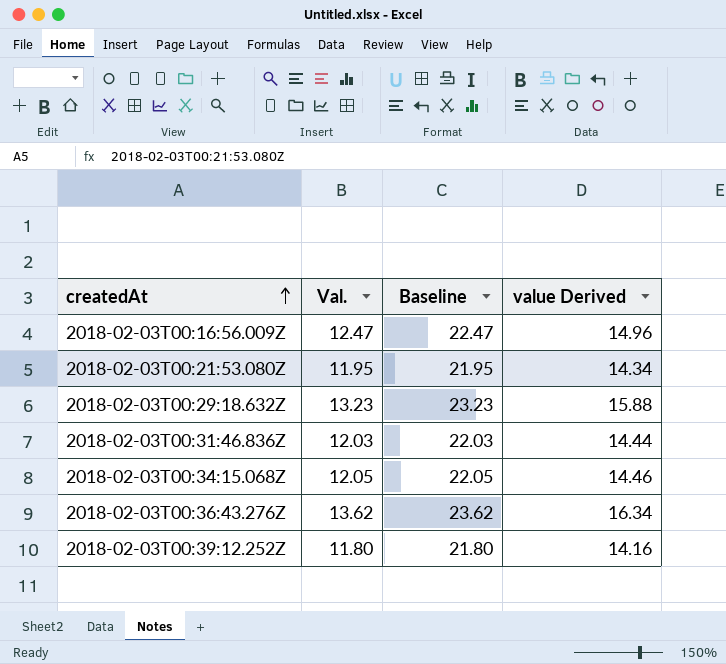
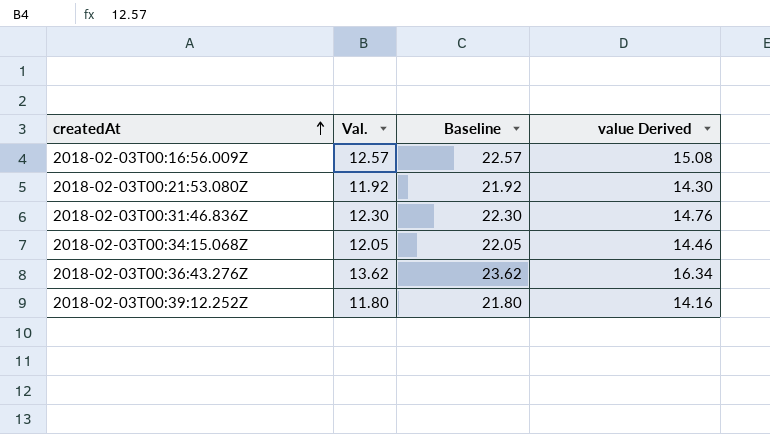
row 2018-02-03T00:29:18.632Z: 13.23 | 23.23 | 15.88 -> none
2018-02-03T00:16:56.009Z | Val.: 12.47 -> 12.57
2018-02-03T00:16:56.009Z | Baseline: 22.47 -> 22.57
2018-02-03T00:16:56.009Z | value Derived: 14.96 -> 15.08
2018-02-03T00:21:53.080Z | Val.: 11.95 -> 11.92
2018-02-03T00:21:53.080Z | Baseline: 21.95 -> 21.92
2018-02-03T00:21:53.080Z | value Derived: 14.34 -> 14.30
2018-02-03T00:31:46.836Z | Val.: 12.03 -> 12.30
2018-02-03T00:31:46.836Z | Baseline: 22.03 -> 22.30
2018-02-03T00:31:46.836Z | value Derived: 14.44 -> 14.76

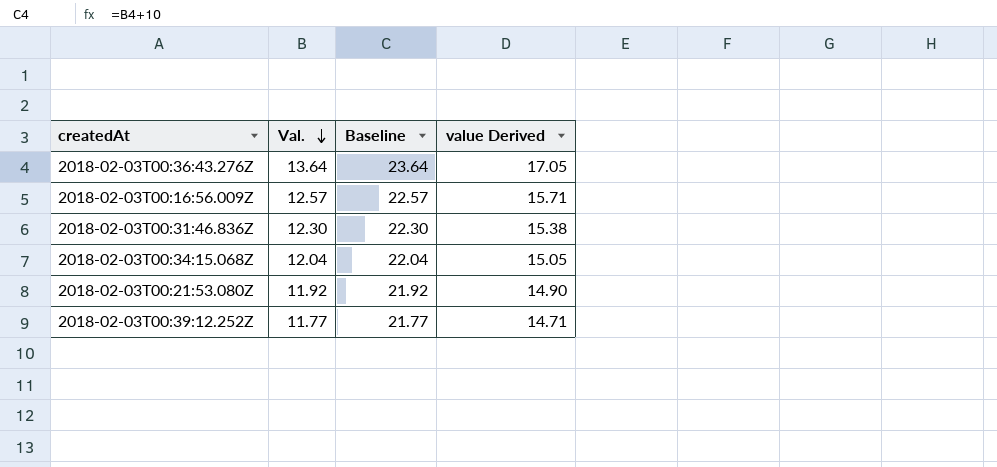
row order: createdAt ascending -> Val. descending
column value Derived | formula: [Val.] * 1.2 -> [Val.] * 1.25
2018-02-03T00:36:43.276Z | Val.: 13.62 -> 13.64
2018-02-03T00:36:43.276Z | Baseline: 23.62 -> 23.64
2018-02-03T00:34:15.068Z | Val.: 12.05 -> 12.04
2018-02-03T00:34:15.068Z | Baseline: 22.05 -> 22.04
2018-02-03T00:39:12.252Z | Val.: 11.80 -> 11.77
2018-02-03T00:39:12.252Z | Baseline: 21.80 -> 21.77

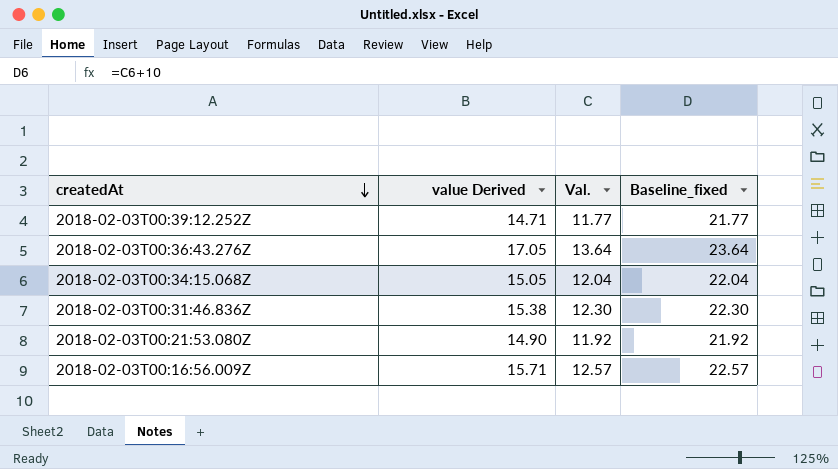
row order: Val. descending -> createdAt descending
column value Derived | position: 4 -> 2
column name: Baseline -> Baseline_fixed

